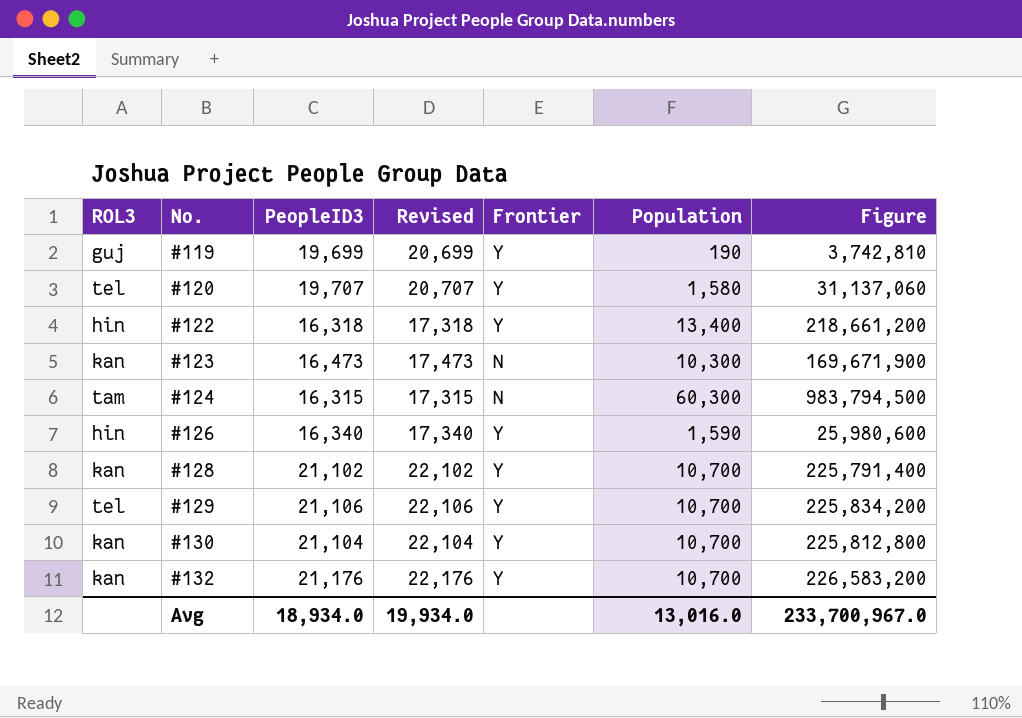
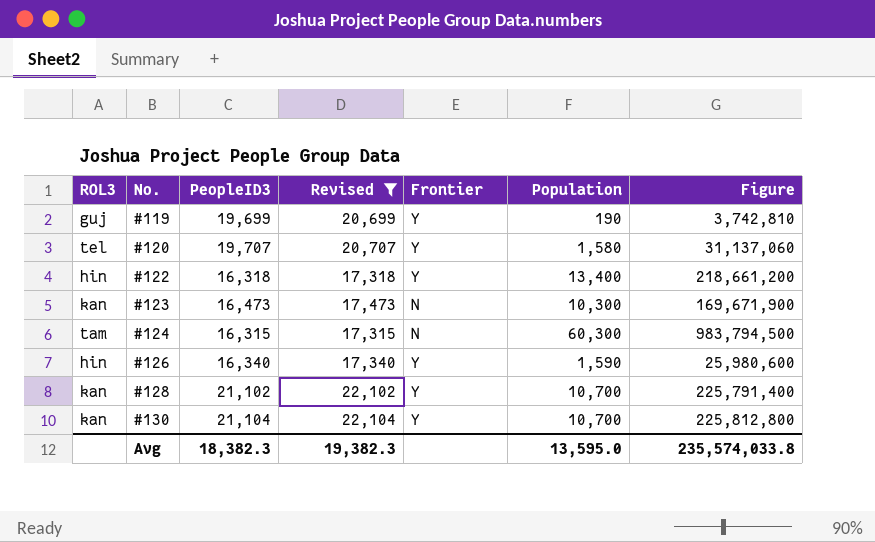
filter: none -> Revised <= 22,104
Avg | PeopleID3: 18,934.0 -> 18,382.3
Avg | Revised: 19,934.0 -> 19,382.3
Avg | Population: 13,016.0 -> 13,595.0
Avg | Figure: 233,700,967.0 -> 235,574,033.8

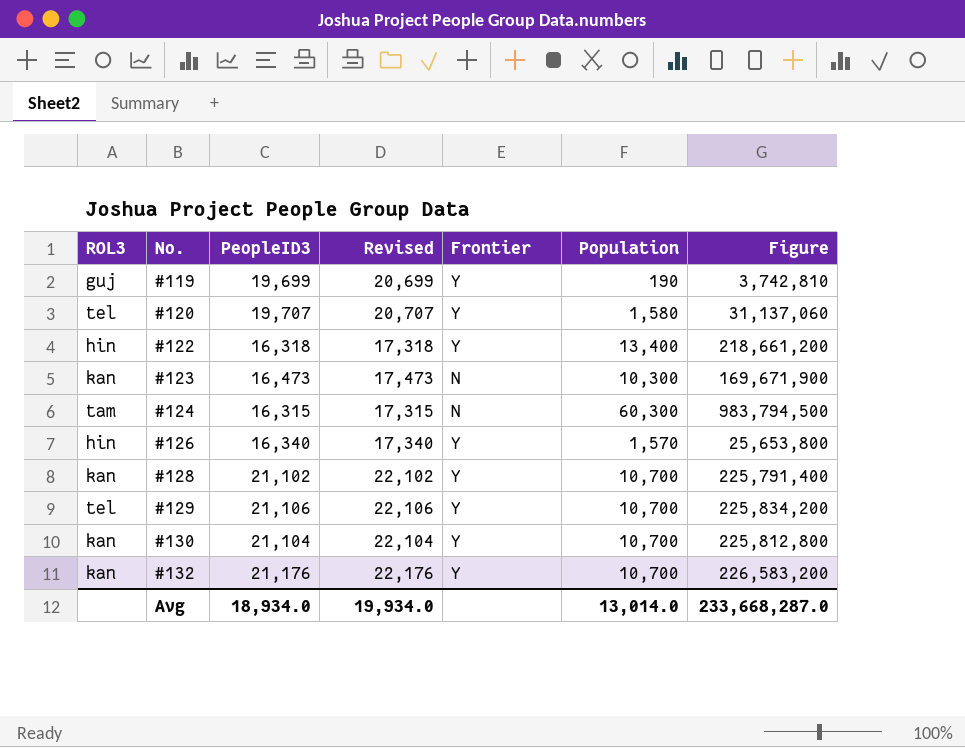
filter: Revised <= 22,104 -> none
#126 | Population: 1,590 -> 1,570
#126 | Figure: 25,980,600 -> 25,653,800
Avg | PeopleID3: 18,382.3 -> 18,934.0
Avg | Revised: 19,382.3 -> 19,934.0
Avg | Population: 13,595.0 -> 13,014.0
Avg | Figure: 235,574,033.8 -> 233,668,287.0

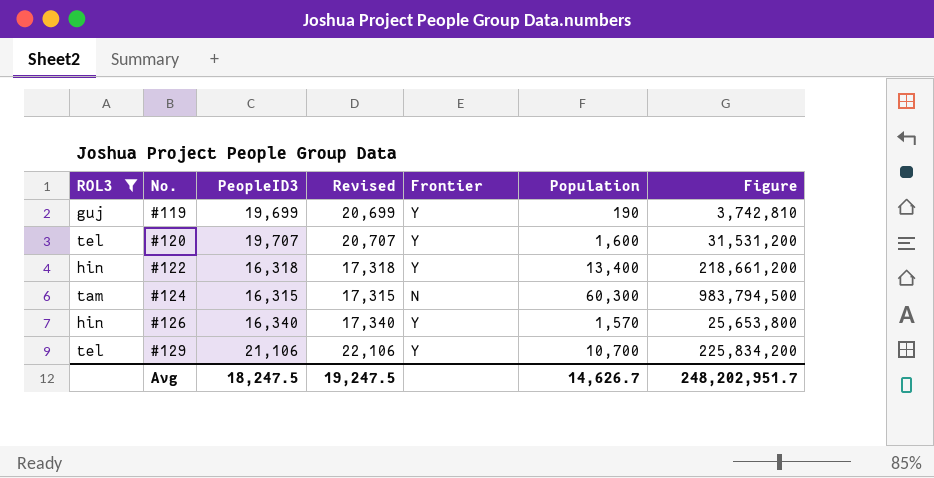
filter: none -> ROL3 != kan
#120 | Population: 1,580 -> 1,600
#120 | Figure: 31,137,060 -> 31,531,200
Avg | PeopleID3: 18,934.0 -> 18,247.5
Avg | Revised: 19,934.0 -> 19,247.5
Avg | Population: 13,014.0 -> 14,626.7
Avg | Figure: 233,668,287.0 -> 248,202,951.7

